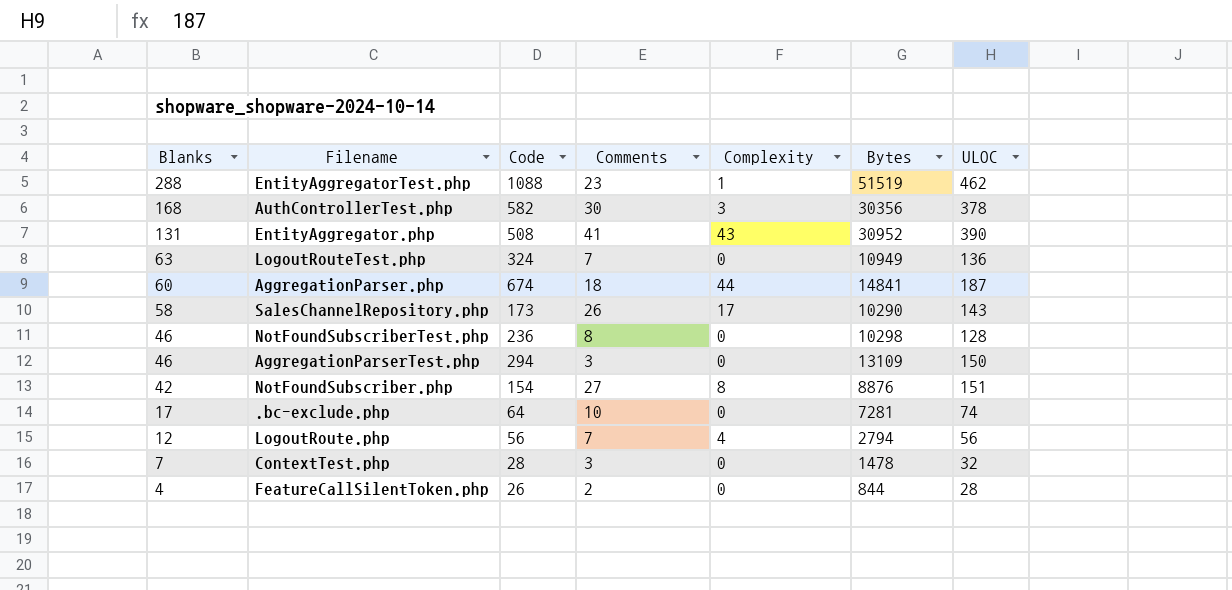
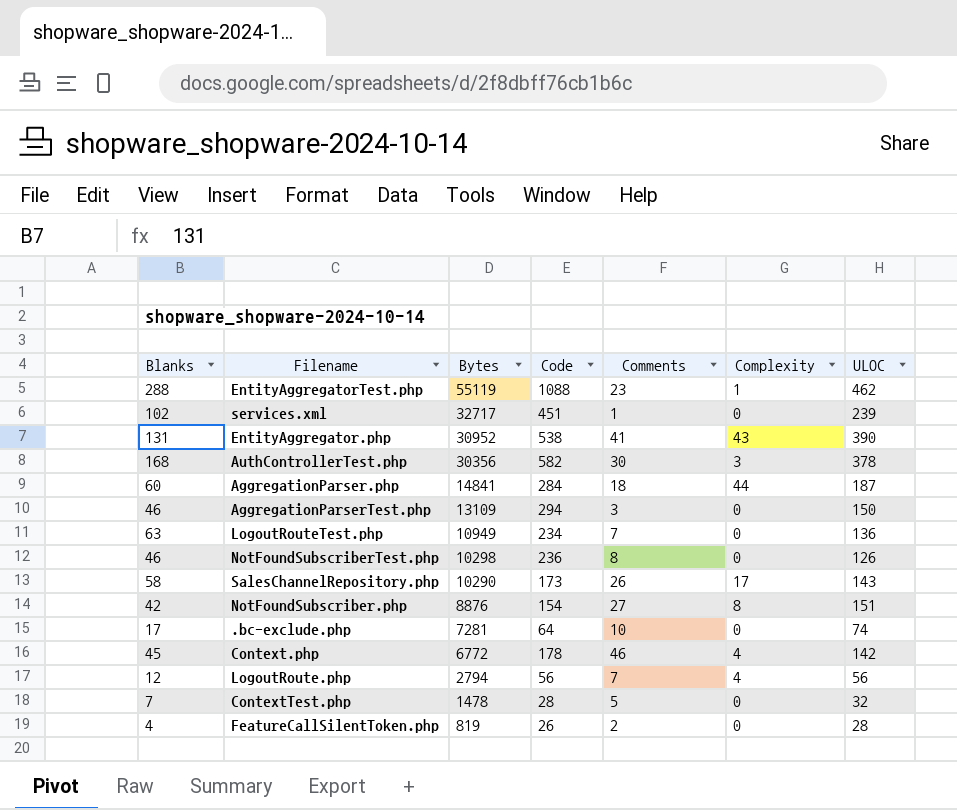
row order: Blanks descending -> Bytes descending
column Bytes | position: 6 -> 3
EntityAggregatorTest.php | Bytes: 51519 -> 55119
row services.xml: none -> 102 | 32717 | 451 | 1 | 0 | 239
EntityAggregator.php | Code: 508 -> 538
AggregationParser.php | Code: 674 -> 284
LogoutRouteTest.php | Code: 324 -> 234
NotFoundSubscriberTest.php | ULOC: 128 -> 126
row Context.php: none -> 45 | 6772 | 178 | 46 | 4 | 142
ContextTest.php | Comments: 3 -> 5
FeatureCallSilentToken.php | Bytes: 844 -> 819

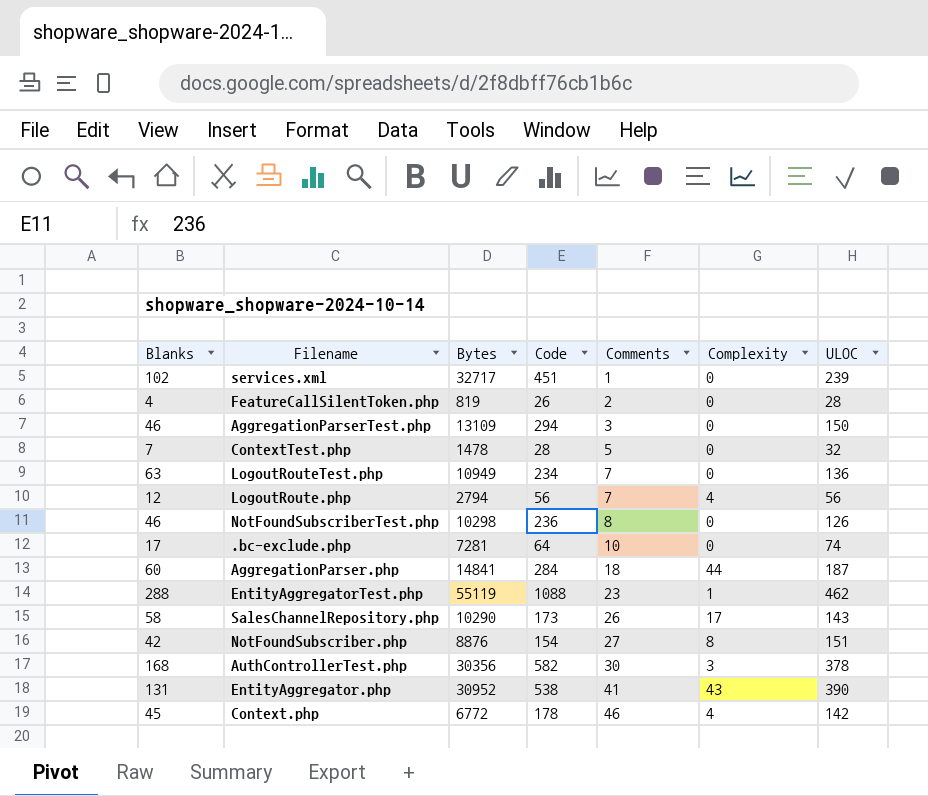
row order: Bytes descending -> Comments ascending

